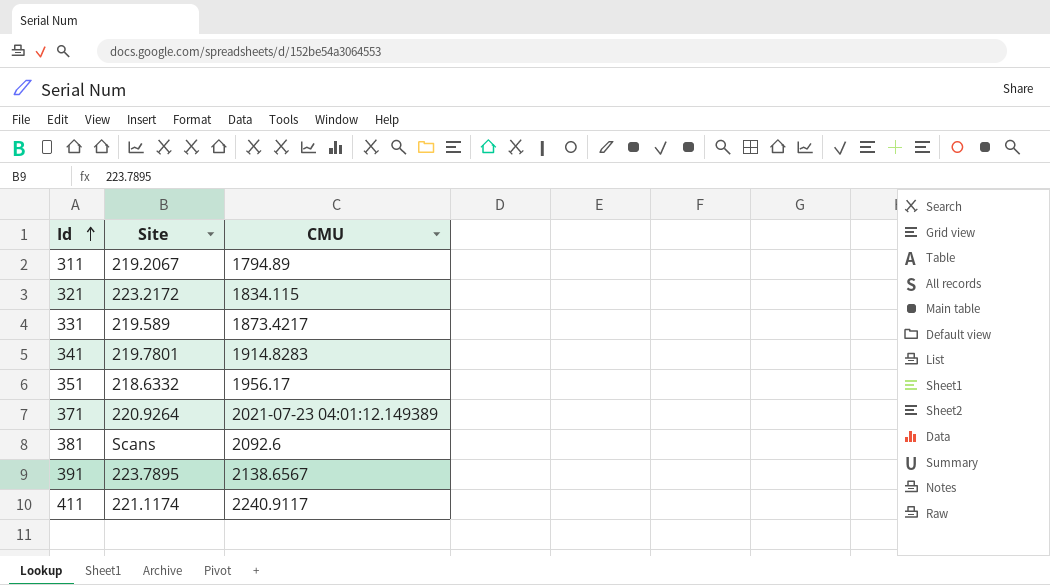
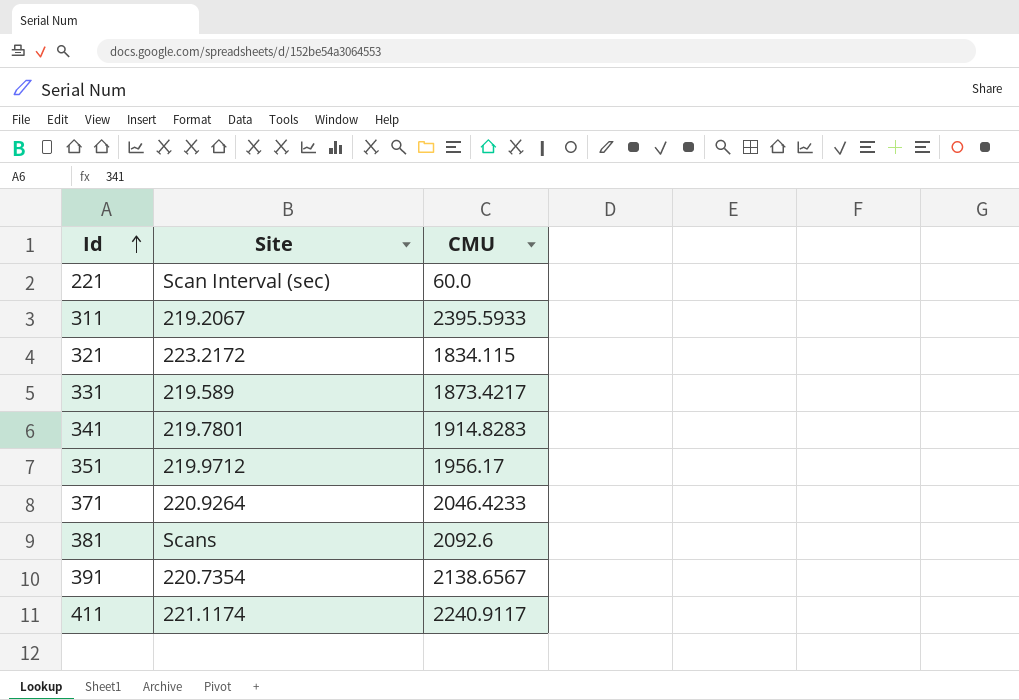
row 221: none -> Scan Interval (sec) | 60.0
311 | CMU: 1794.89 -> 2395.5933
351 | Site: 218.6332 -> 219.9712
371 | CMU: 2021-07-23 04:01:12.149389 -> 2046.4233
391 | Site: 223.7895 -> 220.7354

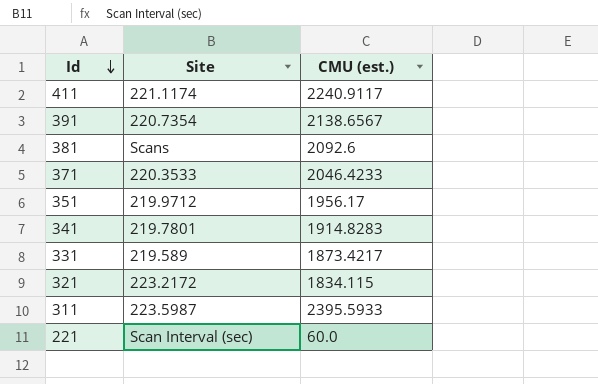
row order: Id ascending -> Id descending
column name: CMU -> CMU (est.)
371 | Site: 220.9264 -> 220.3533
311 | Site: 219.2067 -> 223.5987

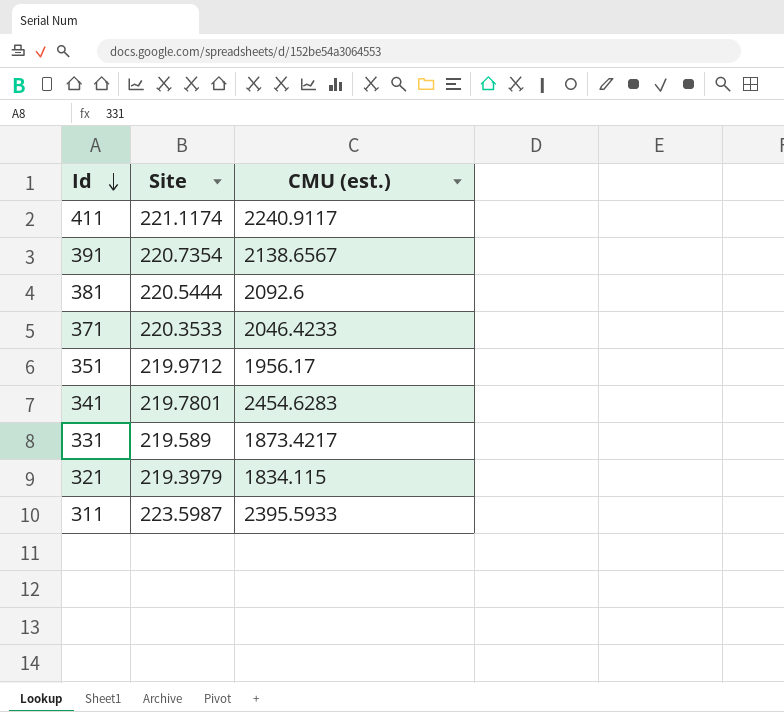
row 221: Scan Interval (sec) | 60.0 -> none
381 | Site: Scans -> 220.5444
341 | CMU (est.): 1914.8283 -> 2454.6283
321 | Site: 223.2172 -> 219.3979

